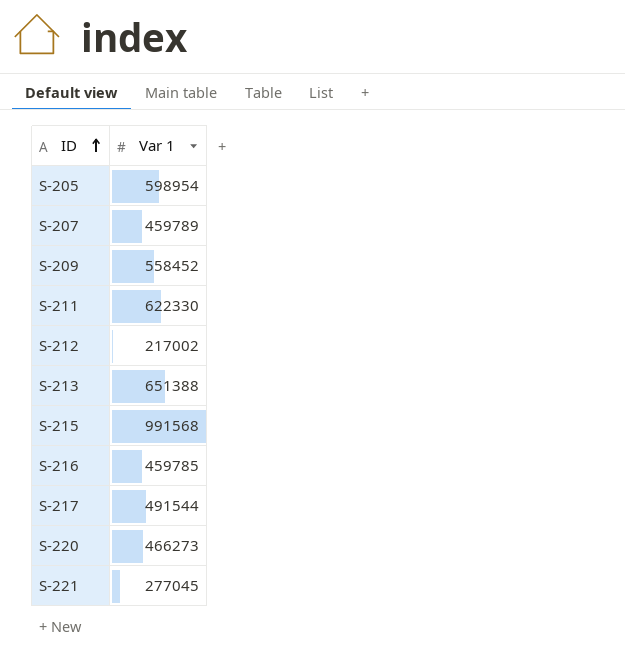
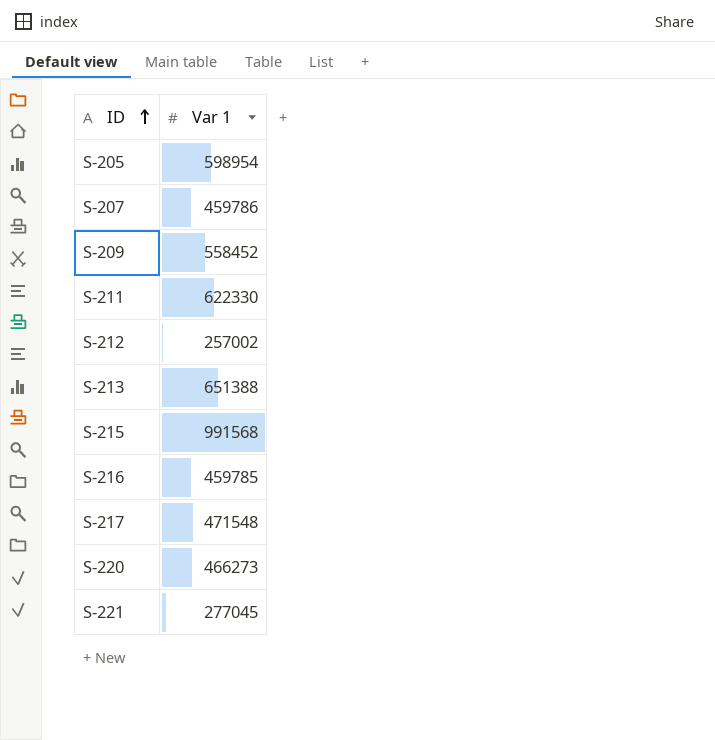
S-207 | Var 1: 459789 -> 459786
S-212 | Var 1: 217002 -> 257002
S-217 | Var 1: 491544 -> 471548

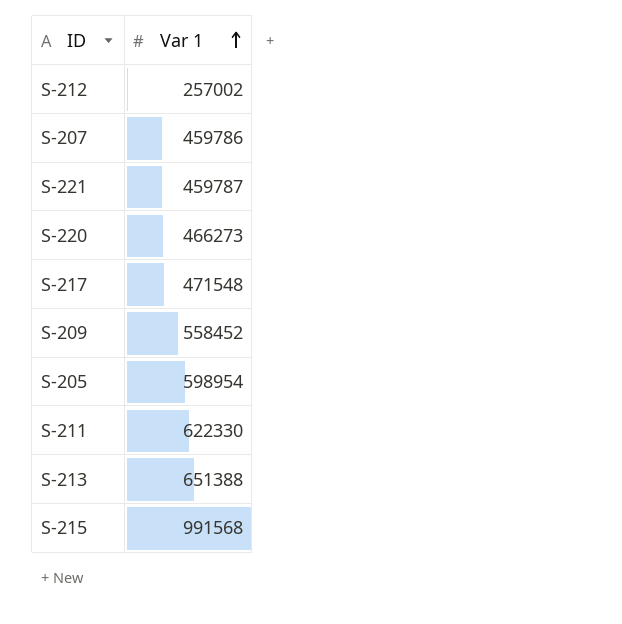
row order: ID ascending -> Var 1 ascending
row S-216: 459785 -> none
S-221 | Var 1: 277045 -> 459787

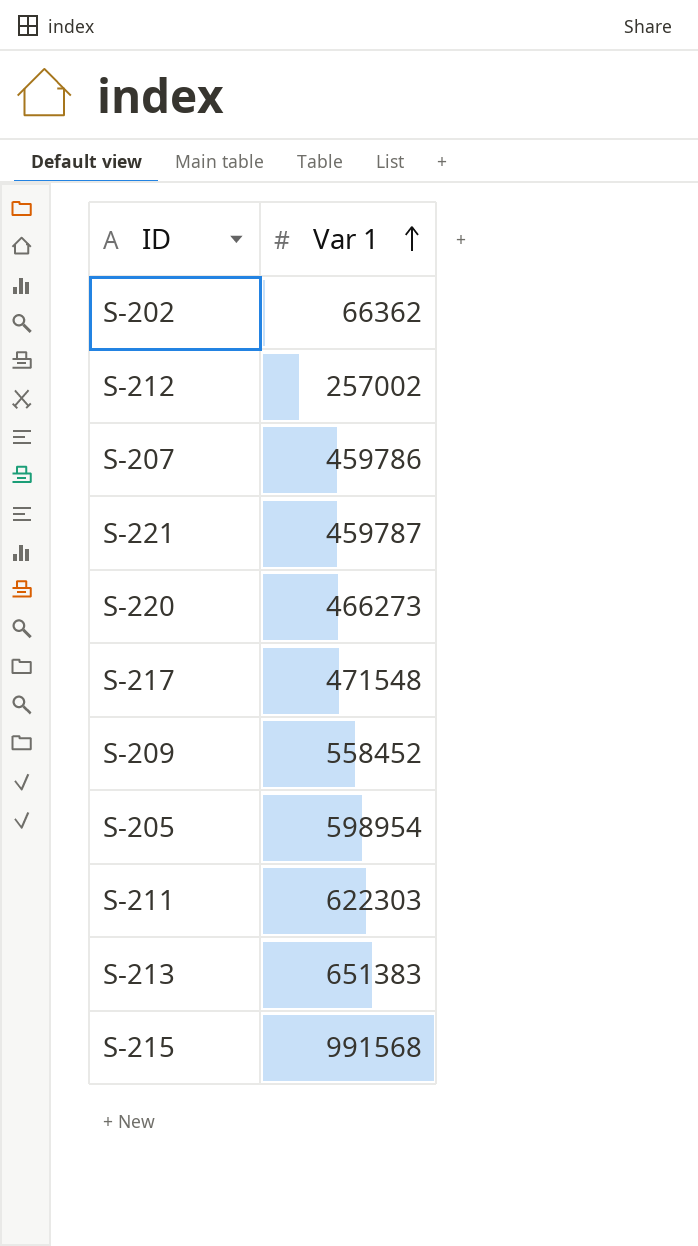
row S-202: none -> 66362
S-211 | Var 1: 622330 -> 622303
S-213 | Var 1: 651388 -> 651383

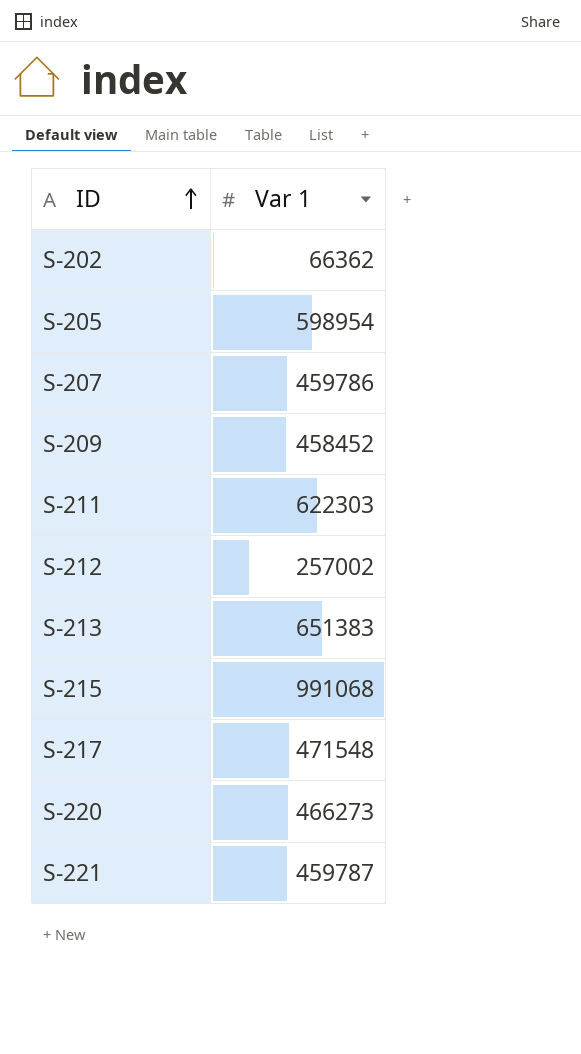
row order: Var 1 ascending -> ID ascending
S-209 | Var 1: 558452 -> 458452
S-215 | Var 1: 991568 -> 991068

